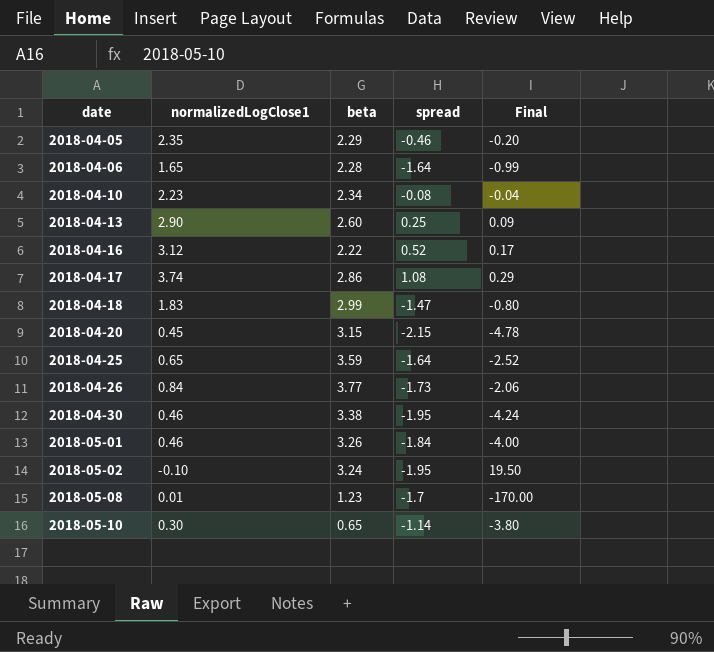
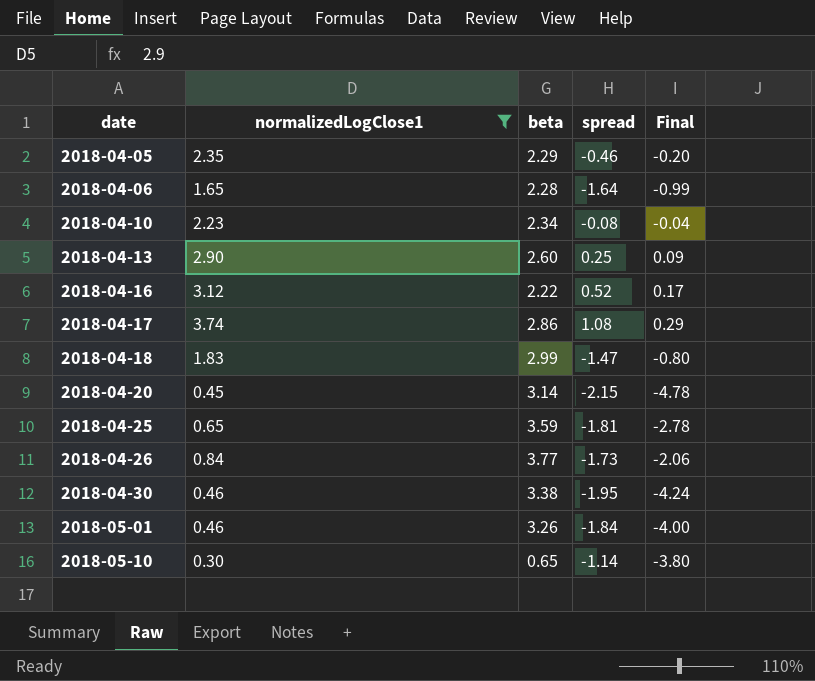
filter: none -> normalizedLogClose1 >= 0.30
2018-04-20 | beta: 3.15 -> 3.14
2018-04-25 | spread: -1.64 -> -1.81
2018-04-25 | Final: -2.52 -> -2.78

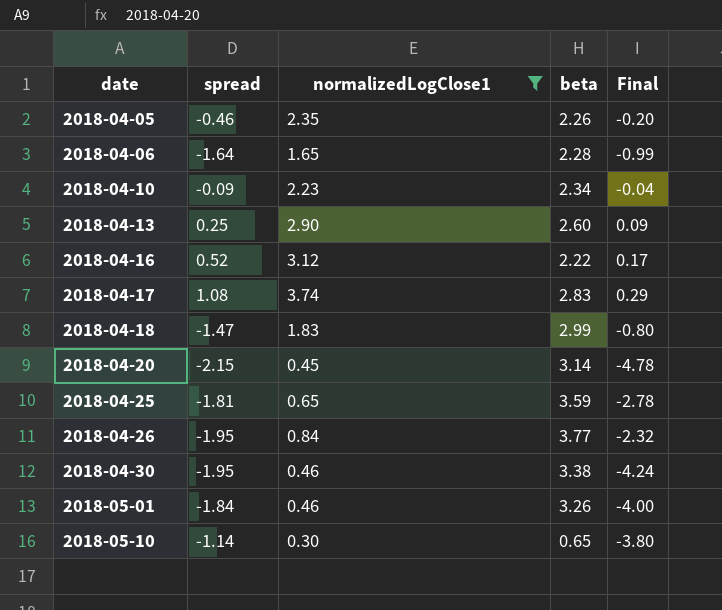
column spread | position: 4 -> 2
2018-04-05 | beta: 2.29 -> 2.26
2018-04-10 | spread: -0.08 -> -0.09
2018-04-17 | beta: 2.86 -> 2.83
2018-04-26 | spread: -1.73 -> -1.95
2018-04-26 | Final: -2.06 -> -2.32

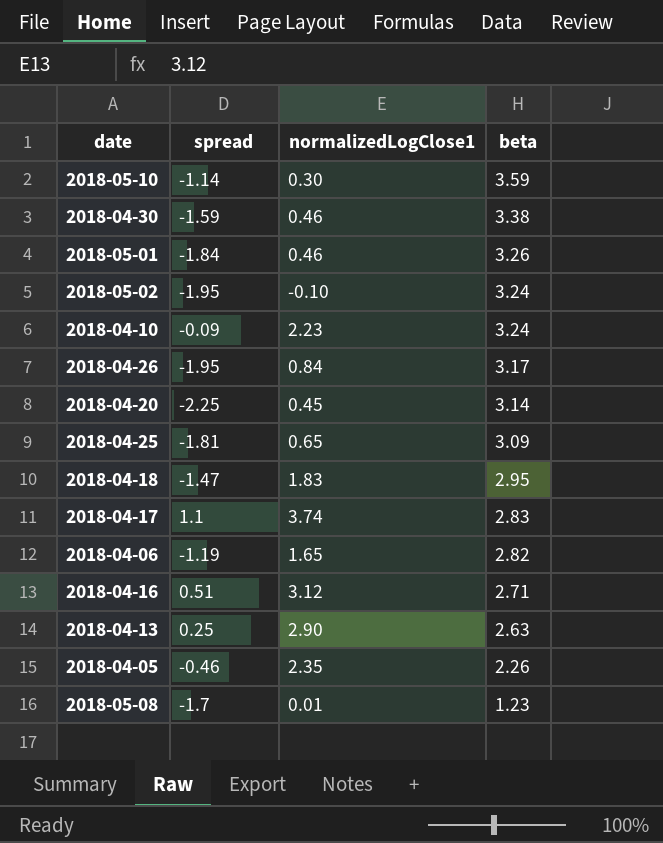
filter: normalizedLogClose1 >= 0.30 -> none
row order: date ascending -> beta descending
column Final | formula: [spread] / [normalizedLogClose1] -> none
2018-05-10 | beta: 0.65 -> 3.59
2018-04-30 | spread: -1.95 -> -1.59
2018-04-10 | beta: 2.34 -> 3.24
2018-04-26 | beta: 3.77 -> 3.17
2018-04-20 | spread: -2.15 -> -2.25
2018-04-25 | beta: 3.59 -> 3.09
2018-04-18 | beta: 2.99 -> 2.95
2018-04-17 | spread: 1.08 -> 1.1
2018-04-06 | spread: -1.64 -> -1.19
2018-04-06 | beta: 2.28 -> 2.82
2018-04-16 | spread: 0.52 -> 0.51
2018-04-16 | beta: 2.22 -> 2.71
2018-04-13 | beta: 2.60 -> 2.63

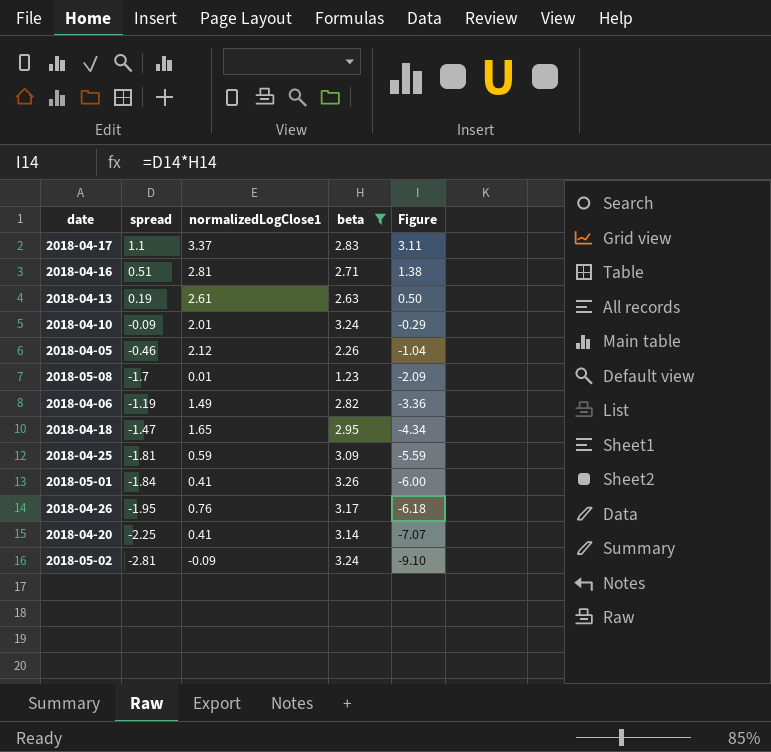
filter: none -> beta <= 3.26
row order: beta descending -> Figure descending
column Figure | formula: none -> [spread] * [beta]
2018-04-17 | normalizedLogClose1: 3.74 -> 3.37
2018-04-16 | normalizedLogClose1: 3.12 -> 2.81
2018-04-13 | spread: 0.25 -> 0.19
2018-04-13 | normalizedLogClose1: 2.90 -> 2.61
2018-04-10 | normalizedLogClose1: 2.23 -> 2.01
2018-04-05 | normalizedLogClose1: 2.35 -> 2.12
2018-04-06 | normalizedLogClose1: 1.65 -> 1.49
2018-04-18 | normalizedLogClose1: 1.83 -> 1.65
2018-04-25 | normalizedLogClose1: 0.65 -> 0.59
2018-05-01 | normalizedLogClose1: 0.46 -> 0.41
2018-04-26 | normalizedLogClose1: 0.84 -> 0.76
2018-04-20 | normalizedLogClose1: 0.45 -> 0.41
2018-05-02 | spread: -1.95 -> -2.81
2018-05-02 | normalizedLogClose1: -0.10 -> -0.09

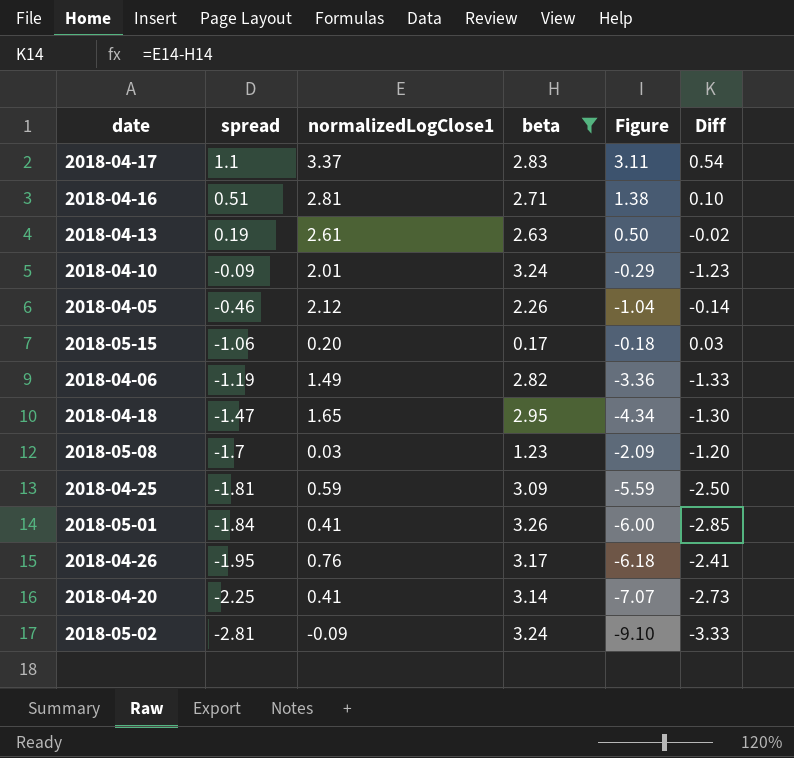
row order: Figure descending -> spread descending
column Diff | formula: none -> [normalizedLogClose1] - [beta]
row 2018-05-15: none -> -1.06 | 0.20 | 0.17 | -0.18 | 0.03
2018-05-08 | normalizedLogClose1: 0.01 -> 0.03

